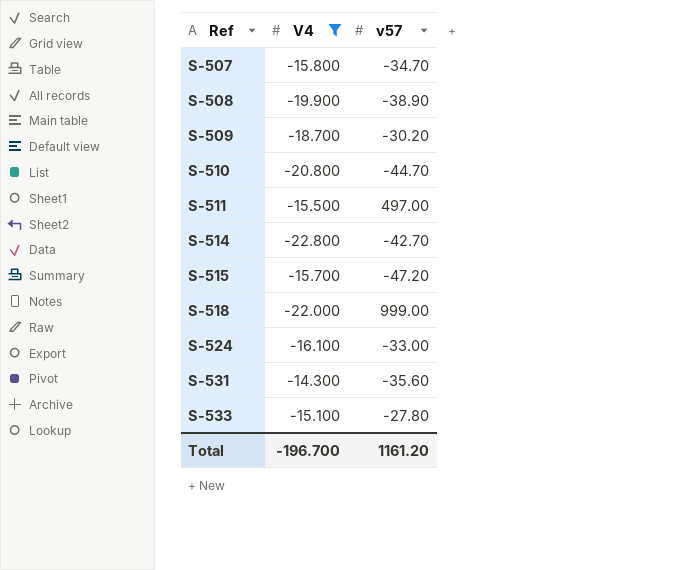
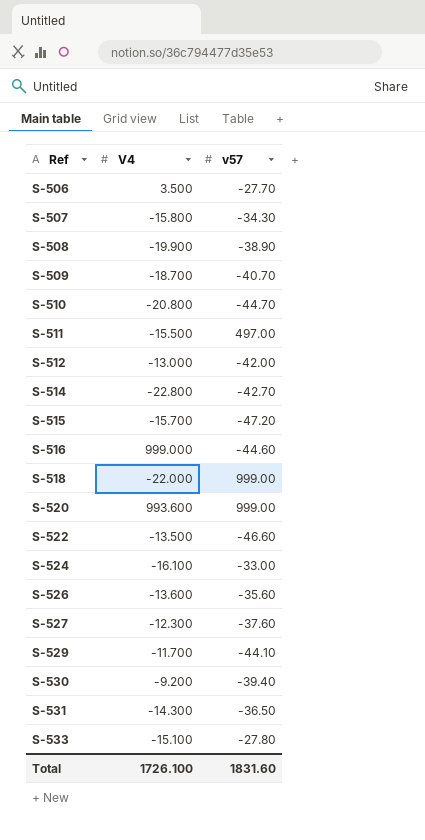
filter: V4 <= -14.300 -> none
S-507 | v57: -34.70 -> -34.30
S-509 | v57: -30.20 -> -40.70
S-531 | v57: -35.60 -> -36.50
Total | V4: -196.700 -> 1726.100
Total | v57: 1161.20 -> 1831.60

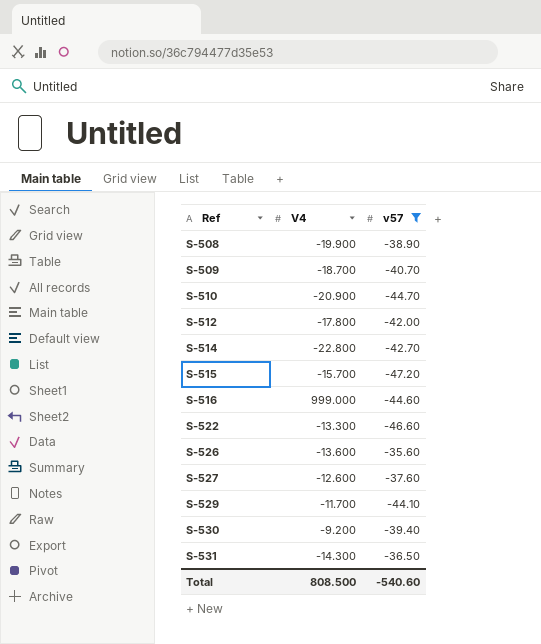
filter: none -> v57 <= -35.60
S-510 | V4: -20.800 -> -20.900
S-512 | V4: -13.000 -> -17.800
S-522 | V4: -13.500 -> -13.300
S-527 | V4: -12.300 -> -12.600
Total | V4: 1726.100 -> 808.500
Total | v57: 1831.60 -> -540.60

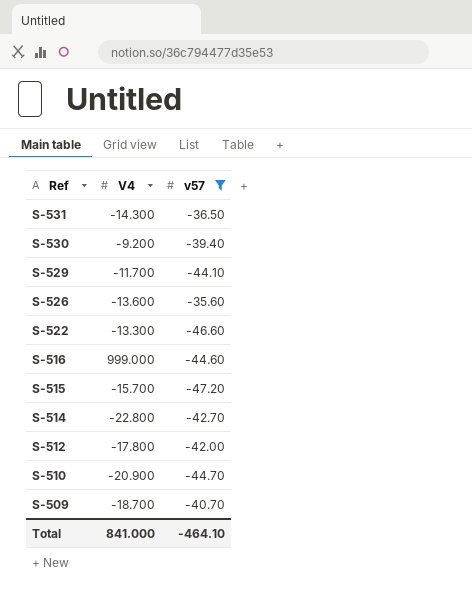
row order: Ref ascending -> Ref descending
row S-508: -19.900 | -38.90 -> none
row S-527: -12.600 | -37.60 -> none
Total | V4: 808.500 -> 841.000
Total | v57: -540.60 -> -464.10

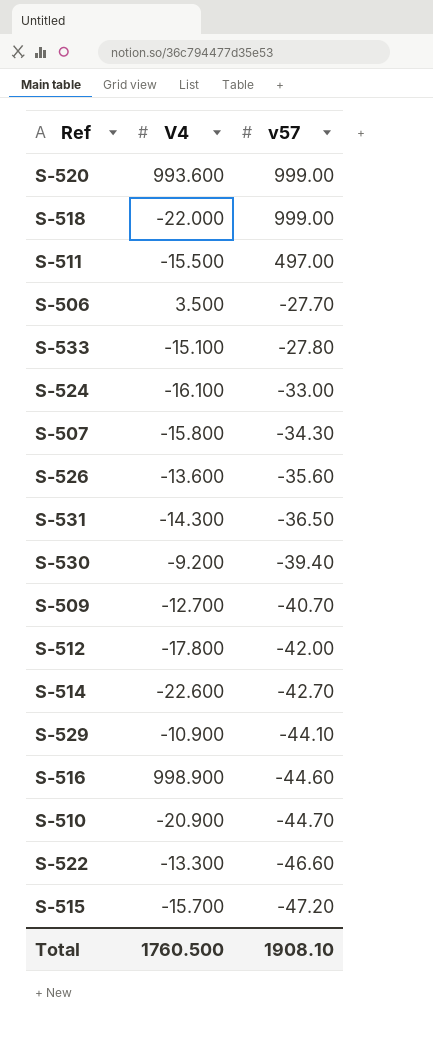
filter: v57 <= -35.60 -> none
row order: Ref descending -> v57 descending
S-509 | V4: -18.700 -> -12.700
S-514 | V4: -22.800 -> -22.600
S-529 | V4: -11.700 -> -10.900
S-516 | V4: 999.000 -> 998.900
Total | V4: 841.000 -> 1760.500
Total | v57: -464.10 -> 1908.10

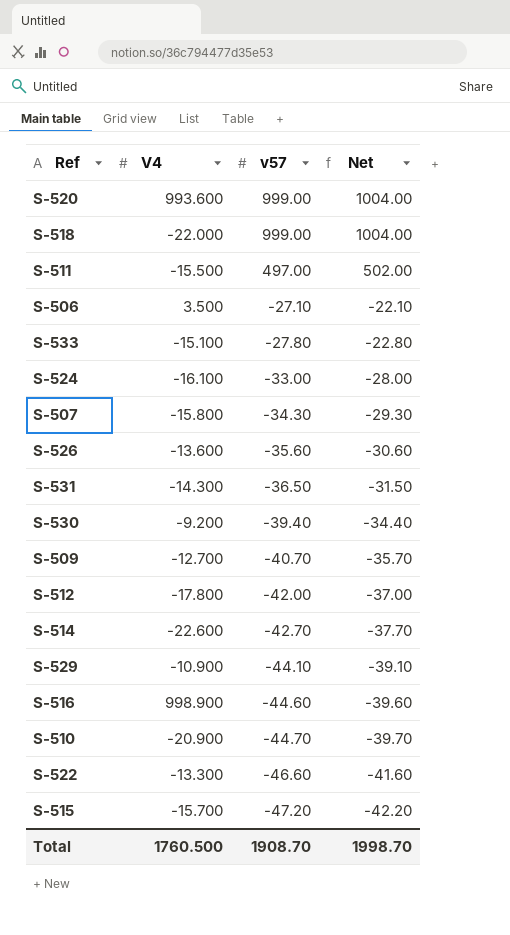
column Net | formula: none -> [v57] + 5
S-506 | v57: -27.70 -> -27.10
Total | v57: 1908.10 -> 1908.70

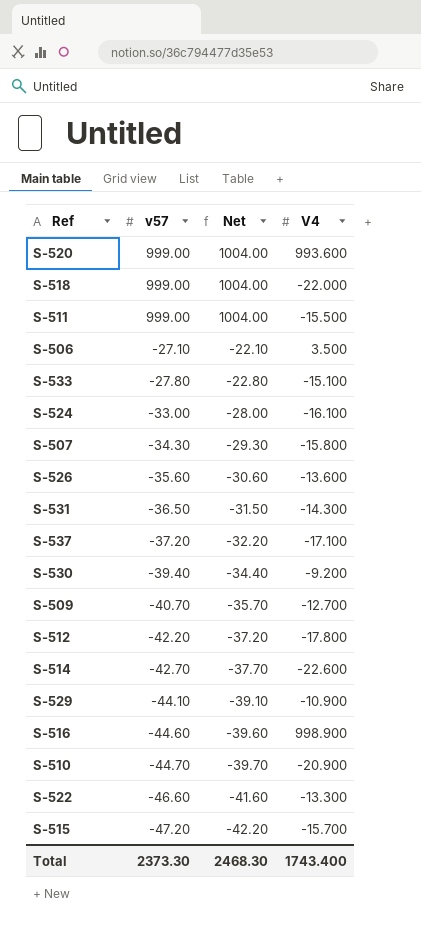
column V4 | position: 2 -> 4
S-511 | v57: 497.00 -> 999.00
S-511 | Net: 502.00 -> 1004.00
row S-537: none -> -37.20 | -32.20 | -17.100
S-512 | v57: -42.00 -> -42.20
S-512 | Net: -37.00 -> -37.20
Total | v57: 1908.70 -> 2373.30
Total | Net: 1998.70 -> 2468.30
Total | V4: 1760.500 -> 1743.400

